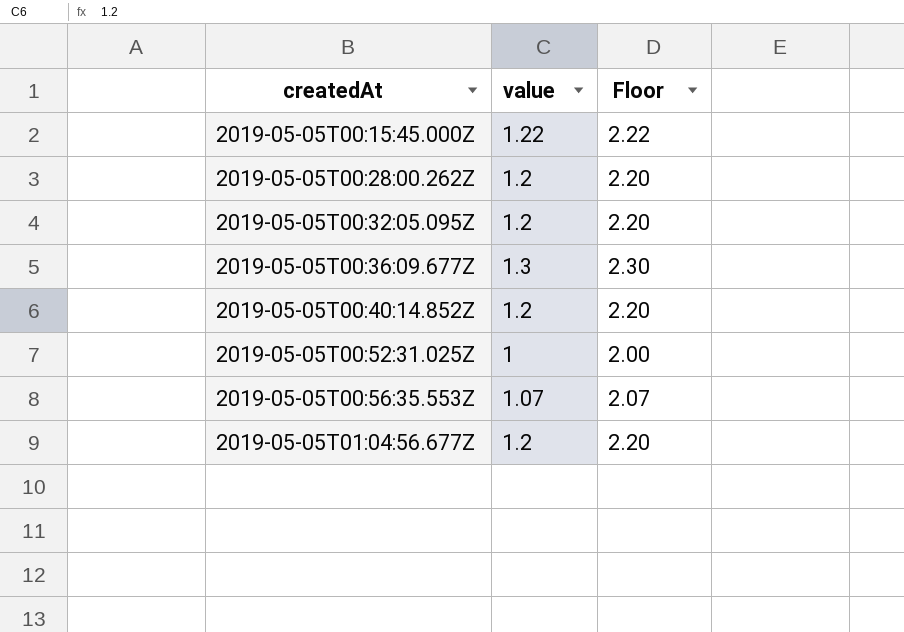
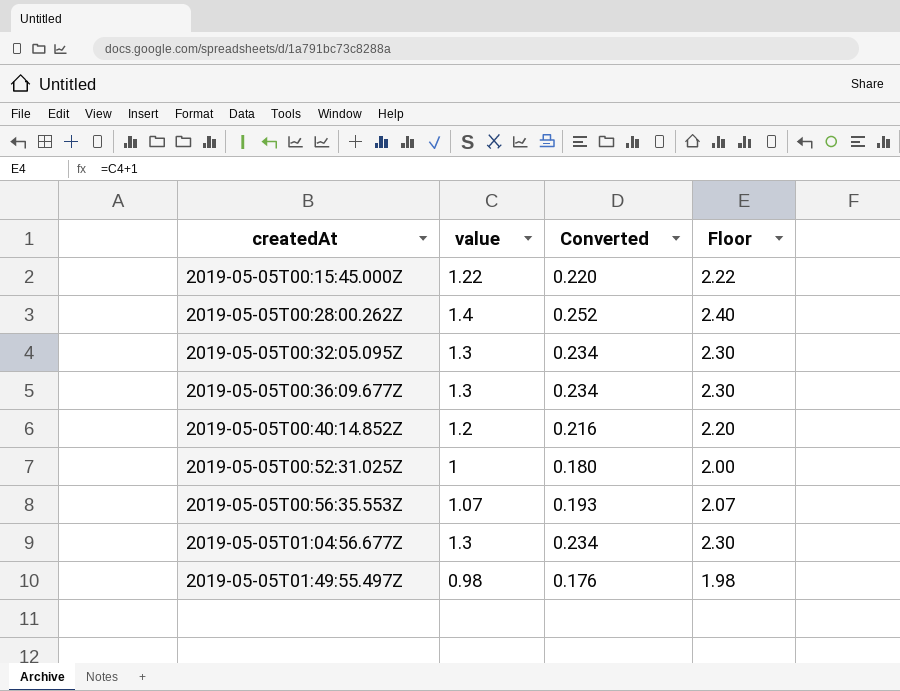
column Converted | formula: none -> [value] * 0.18
2019-05-05T00:28:00.262Z | value: 1.2 -> 1.4
2019-05-05T00:28:00.262Z | Floor: 2.20 -> 2.40
2019-05-05T00:32:05.095Z | value: 1.2 -> 1.3
2019-05-05T00:32:05.095Z | Floor: 2.20 -> 2.30
2019-05-05T01:04:56.677Z | value: 1.2 -> 1.3
2019-05-05T01:04:56.677Z | Floor: 2.20 -> 2.30
row 2019-05-05T01:49:55.497Z: none -> 0.98 | 0.176 | 1.98

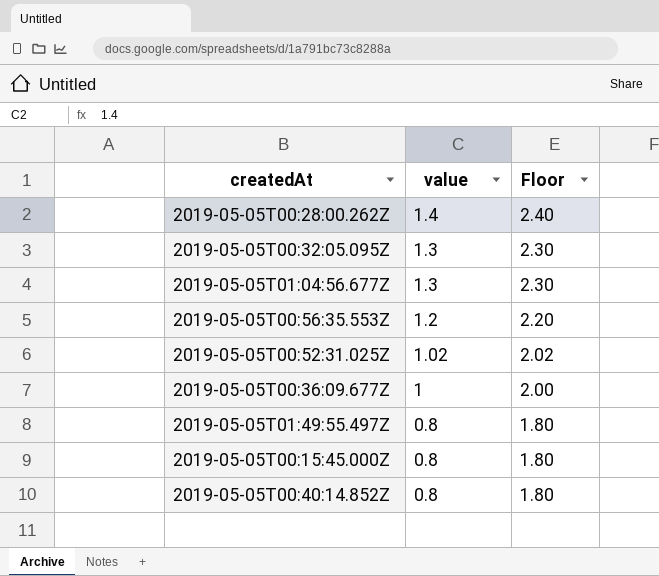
row order: createdAt ascending -> value descending
column Converted | formula: [value] * 0.18 -> none
2019-05-05T00:56:35.553Z | value: 1.07 -> 1.2
2019-05-05T00:56:35.553Z | Floor: 2.07 -> 2.20
2019-05-05T00:52:31.025Z | value: 1 -> 1.02
2019-05-05T00:52:31.025Z | Floor: 2.00 -> 2.02
2019-05-05T00:36:09.677Z | value: 1.3 -> 1
2019-05-05T00:36:09.677Z | Floor: 2.30 -> 2.00
2019-05-05T01:49:55.497Z | value: 0.98 -> 0.8
2019-05-05T01:49:55.497Z | Floor: 1.98 -> 1.80
2019-05-05T00:15:45.000Z | value: 1.22 -> 0.8
2019-05-05T00:15:45.000Z | Floor: 2.22 -> 1.80
2019-05-05T00:40:14.852Z | value: 1.2 -> 0.8
2019-05-05T00:40:14.852Z | Floor: 2.20 -> 1.80

